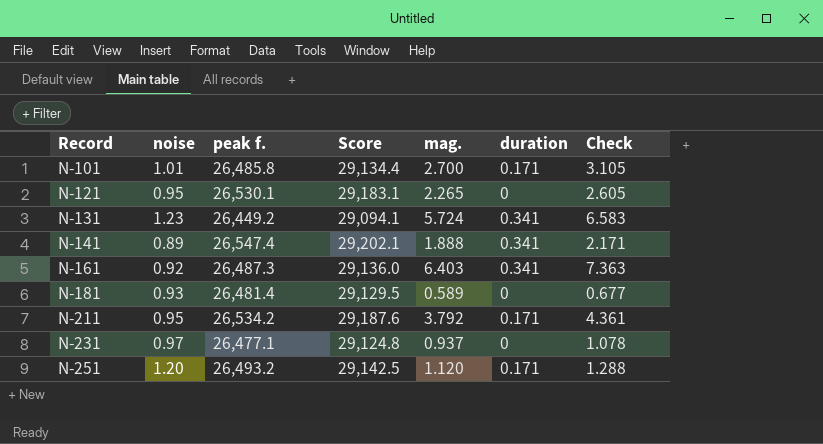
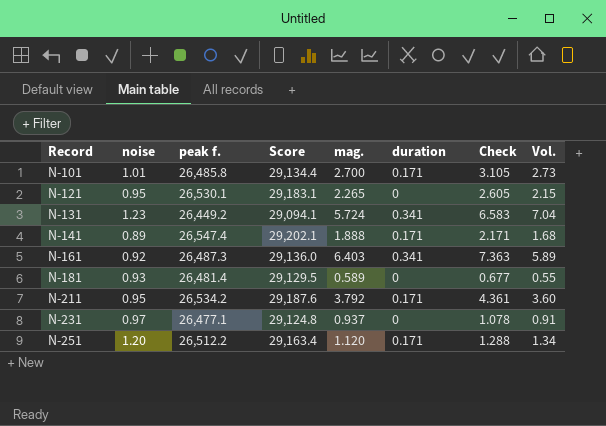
column Vol. | formula: none -> [noise] * [mag.]
N-141 | duration: 0.341 -> 0.171
N-251 | peak f.: 26,493.2 -> 26,512.2
N-251 | Score: 29,142.5 -> 29,163.4

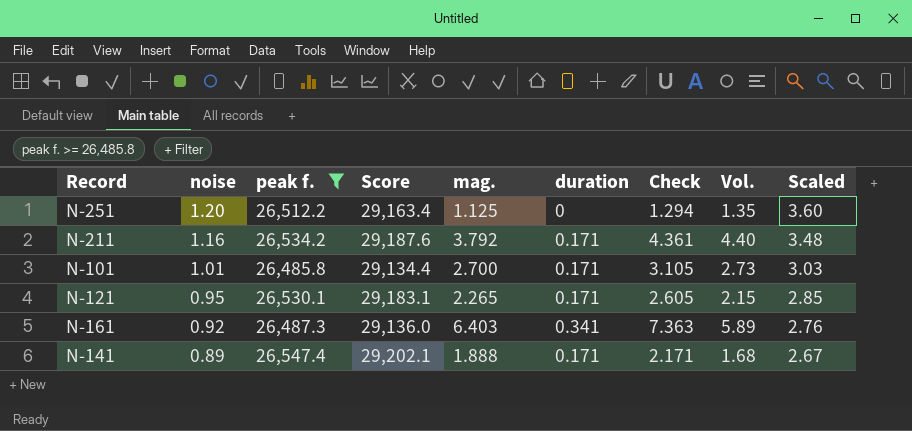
filter: none -> peak f. >= 26,485.8
row order: Record ascending -> noise descending
column Scaled | formula: none -> [noise] * 3
N-251 | mag.: 1.120 -> 1.125
N-251 | duration: 0.171 -> 0
N-251 | Check: 1.288 -> 1.294
N-251 | Vol.: 1.34 -> 1.35
N-211 | noise: 0.95 -> 1.16
N-211 | Vol.: 3.60 -> 4.40
N-121 | duration: 0 -> 0.171

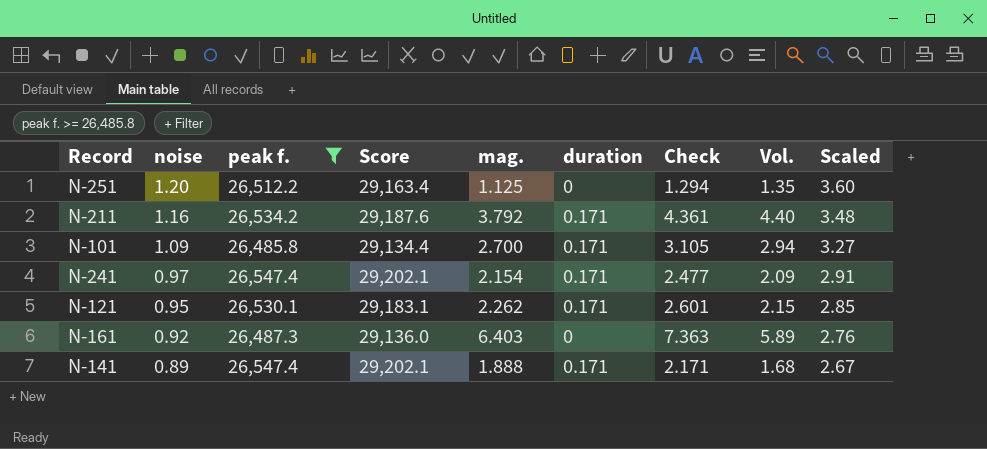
N-101 | noise: 1.01 -> 1.09
N-101 | Vol.: 2.73 -> 2.94
N-101 | Scaled: 3.03 -> 3.27
row N-241: none -> 0.97 | 26,547.4 | 29,202.1 | 2.154 | 0.171 | 2.477 | 2.09 | 2.91
N-121 | mag.: 2.265 -> 2.262
N-121 | Check: 2.605 -> 2.601
N-161 | duration: 0.341 -> 0

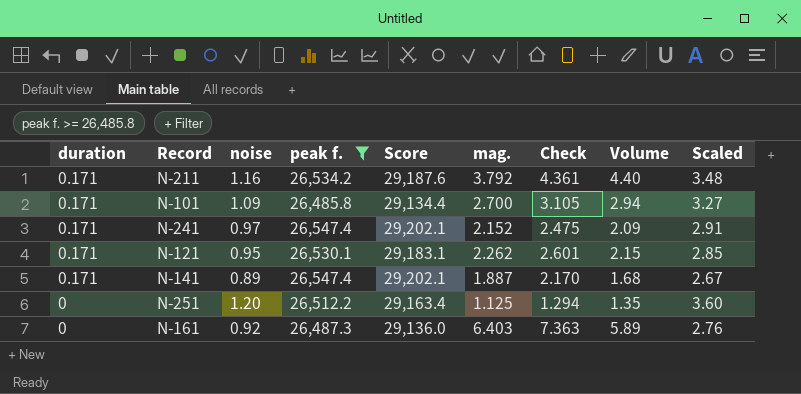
row order: noise descending -> duration descending
column duration | position: 6 -> 1
column name: Vol. -> Volume
N-241 | mag.: 2.154 -> 2.152
N-241 | Check: 2.477 -> 2.475
N-141 | mag.: 1.888 -> 1.887
N-141 | Check: 2.171 -> 2.170

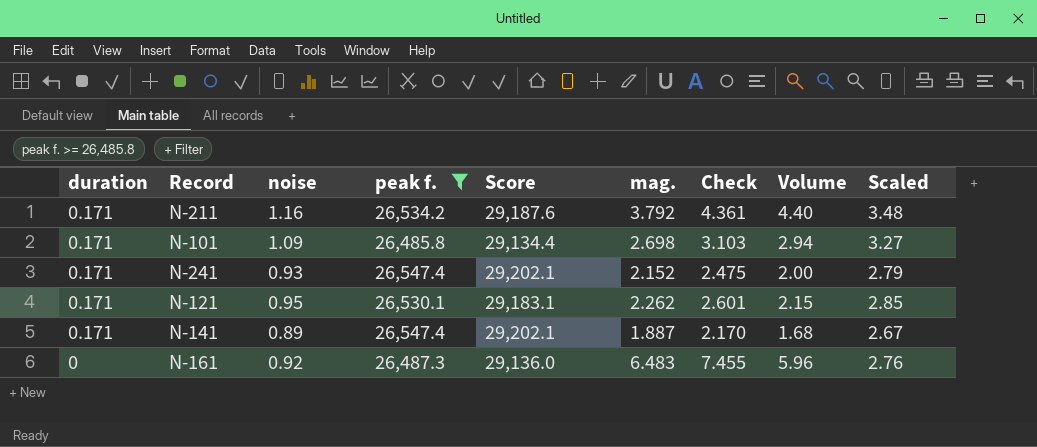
row N-251: 0 | 1.20 | 26,512.2 | 29,163.4 | 1.125 | 1.294 | 1.35 | 3.60 -> none
N-101 | mag.: 2.700 -> 2.698
N-101 | Check: 3.105 -> 3.103
N-241 | noise: 0.97 -> 0.93
N-241 | Volume: 2.09 -> 2.00
N-241 | Scaled: 2.91 -> 2.79
N-161 | mag.: 6.403 -> 6.483
N-161 | Check: 7.363 -> 7.455
N-161 | Volume: 5.89 -> 5.96

